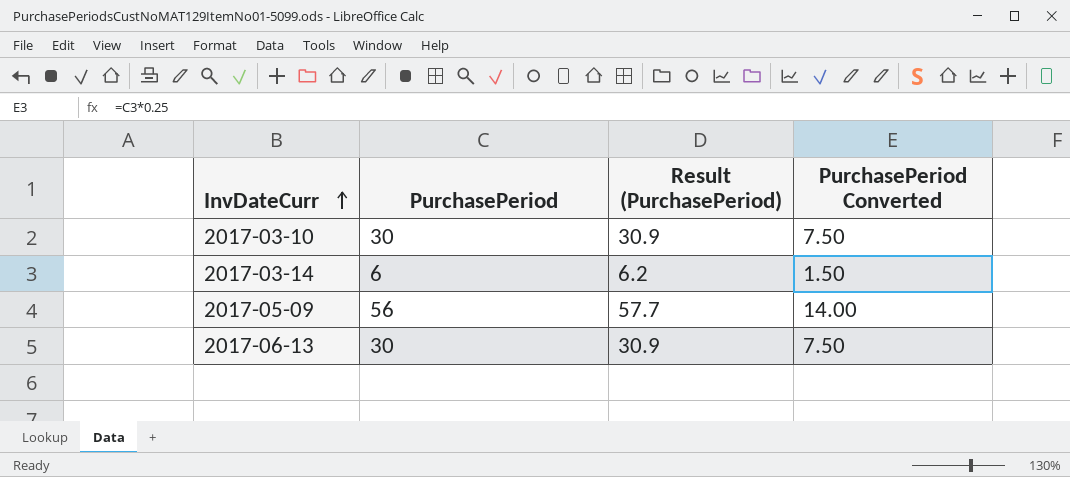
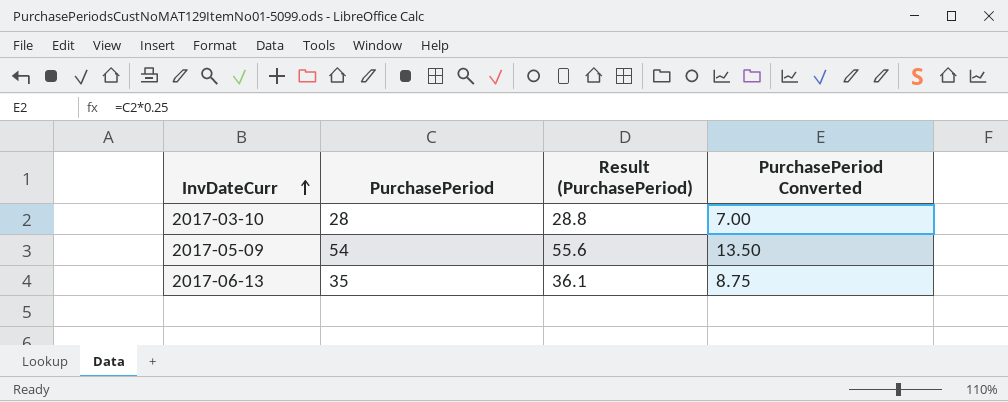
row 2017-03-14: 6 | 6.2 | 1.50 -> none
2017-03-10 | PurchasePeriod: 30 -> 28
2017-03-10 | Result (PurchasePeriod): 30.9 -> 28.8
2017-03-10 | PurchasePeriod Converted: 7.50 -> 7.00
2017-05-09 | PurchasePeriod: 56 -> 54
2017-05-09 | Result (PurchasePeriod): 57.7 -> 55.6
2017-05-09 | PurchasePeriod Converted: 14.00 -> 13.50
2017-06-13 | PurchasePeriod: 30 -> 35
2017-06-13 | Result (PurchasePeriod): 30.9 -> 36.1
2017-06-13 | PurchasePeriod Converted: 7.50 -> 8.75

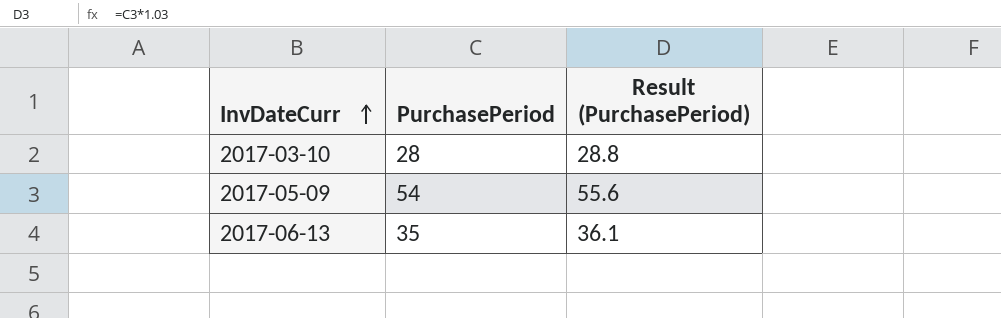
column PurchasePeriod Converted | formula: [PurchasePeriod] * 0.25 -> none

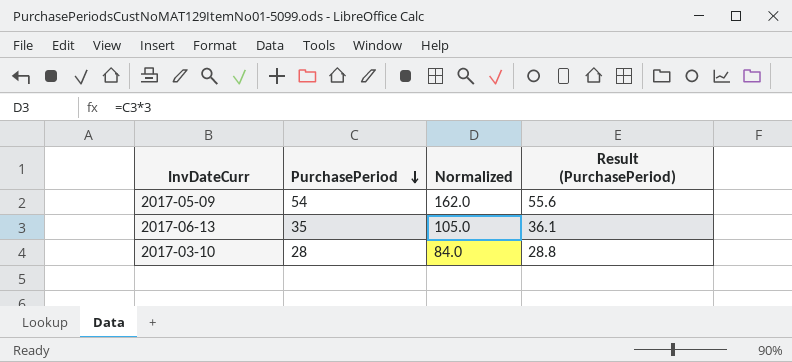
row order: InvDateCurr ascending -> PurchasePeriod descending
column Normalized | formula: none -> [PurchasePeriod] * 3

